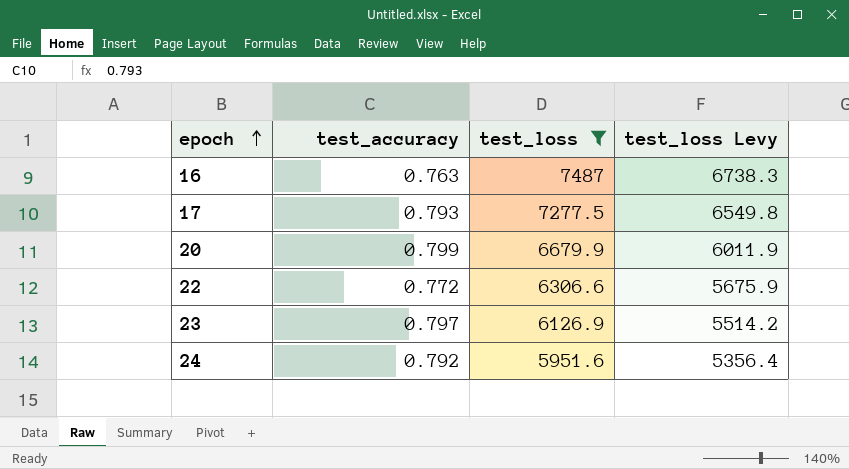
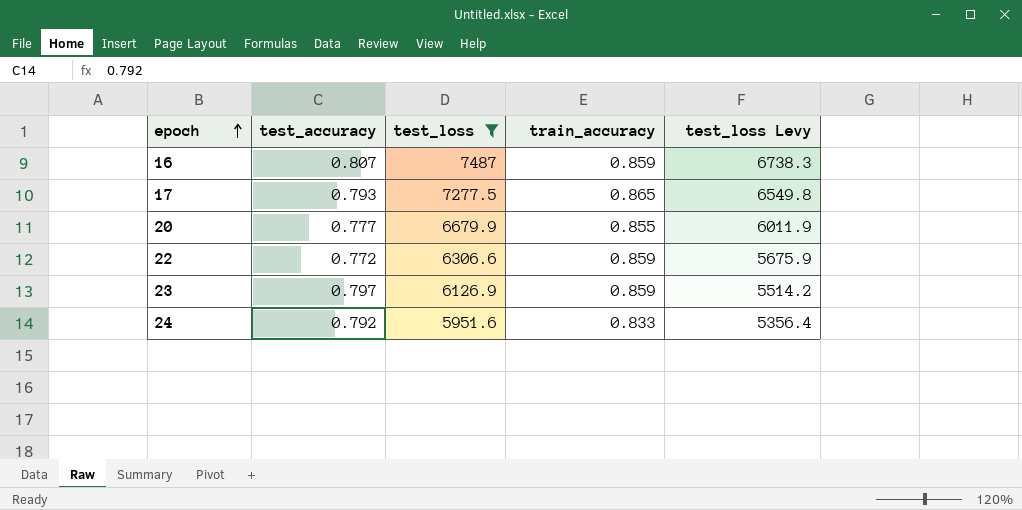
column train_accuracy | position: none -> 4
16 | test_accuracy: 0.763 -> 0.807
20 | test_accuracy: 0.799 -> 0.777

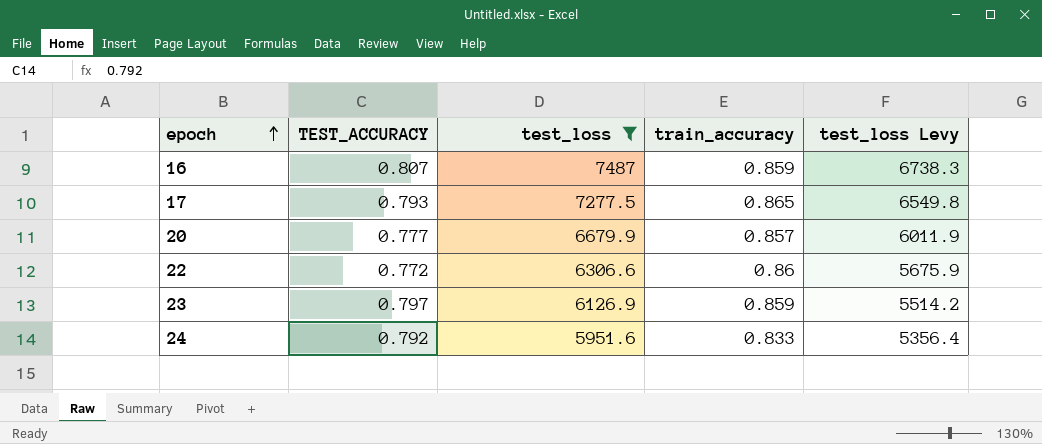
column name: test_accuracy -> TEST_ACCURACY
20 | train_accuracy: 0.855 -> 0.857
22 | train_accuracy: 0.859 -> 0.86

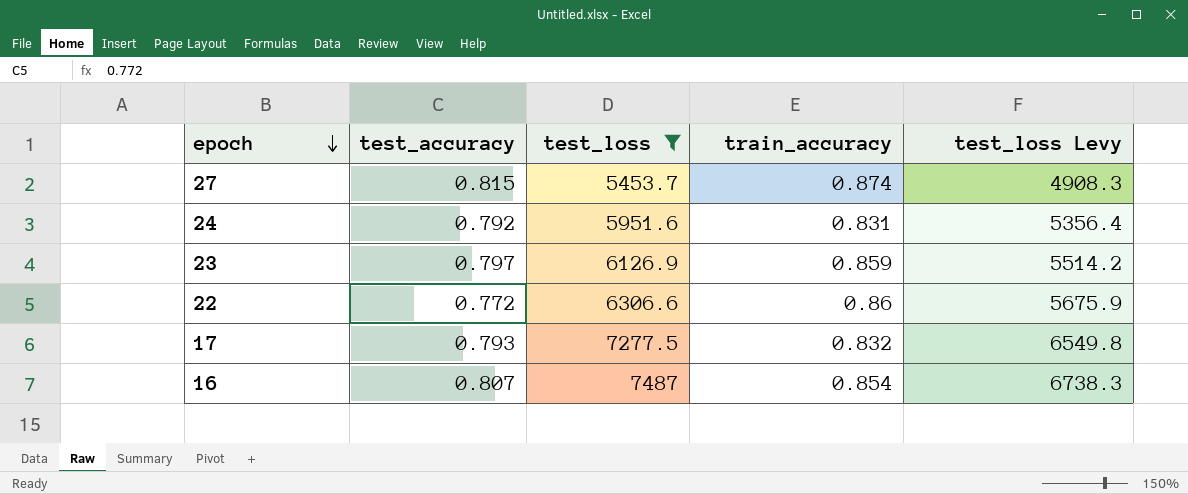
row order: epoch ascending -> epoch descending
column name: TEST_ACCURACY -> test_accuracy
row 20: 0.777 | 6679.9 | 0.857 | 6011.9 -> none
row 27: none -> 0.815 | 5453.7 | 0.874 | 4908.3
24 | train_accuracy: 0.833 -> 0.831
17 | train_accuracy: 0.865 -> 0.832
16 | train_accuracy: 0.859 -> 0.854

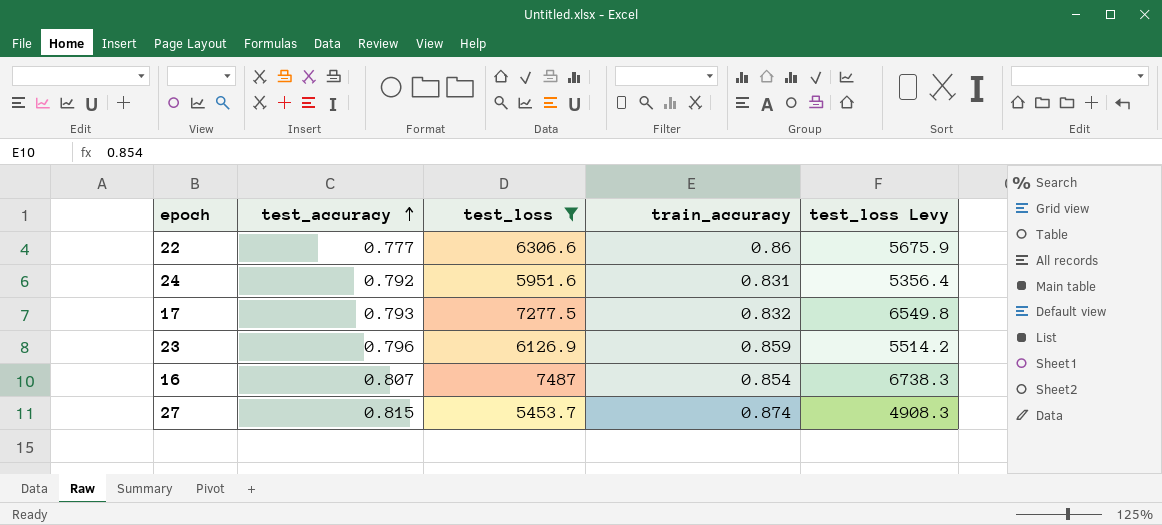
row order: epoch descending -> test_accuracy ascending
22 | test_accuracy: 0.772 -> 0.777
23 | test_accuracy: 0.797 -> 0.796

